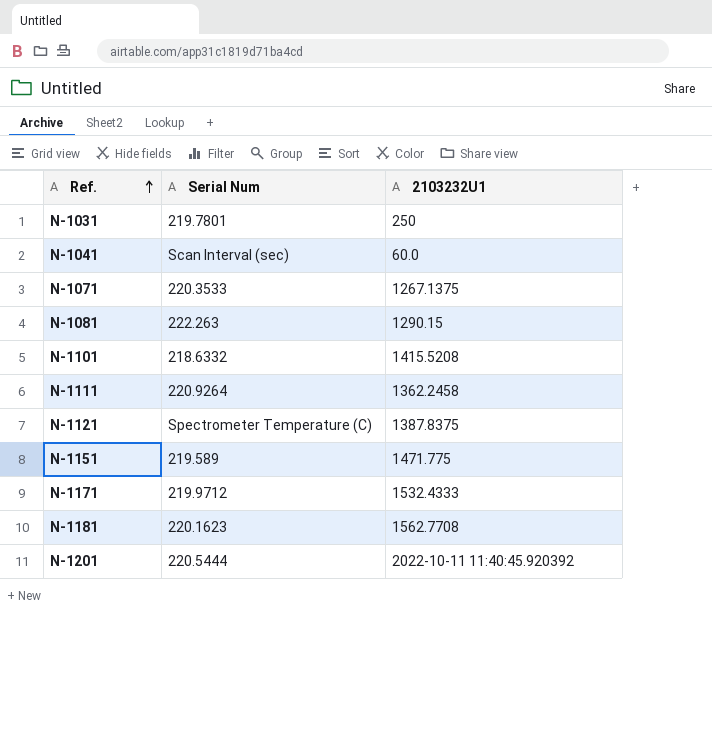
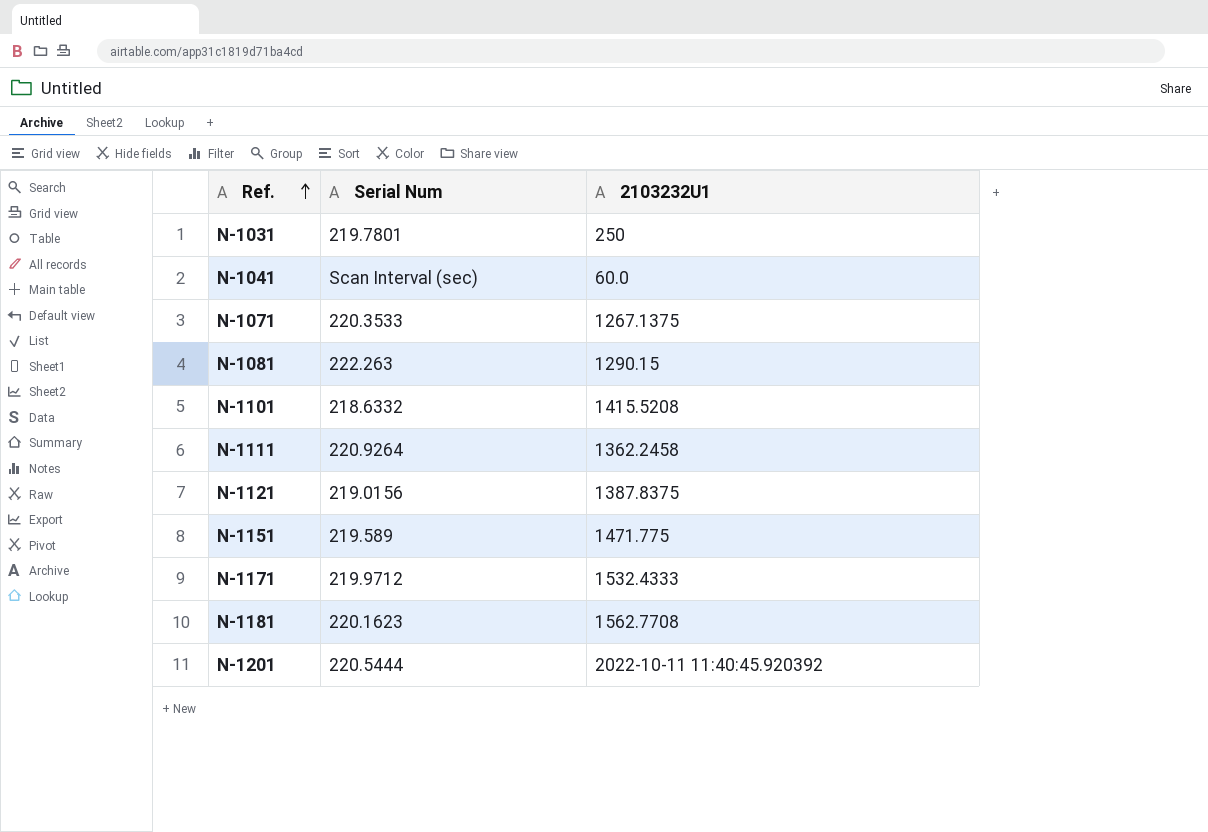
N-1121 | Serial Num: Spectrometer Temperature (C) -> 219.0156

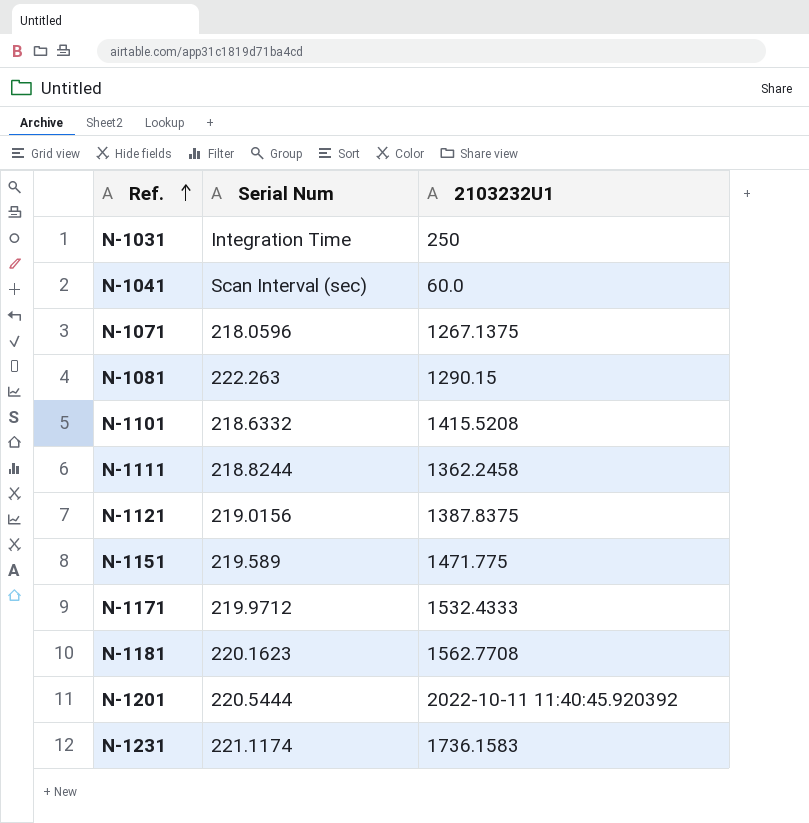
N-1031 | Serial Num: 219.7801 -> Integration Time
N-1071 | Serial Num: 220.3533 -> 218.0596
N-1111 | Serial Num: 220.9264 -> 218.8244
row N-1231: none -> 221.1174 | 1736.1583

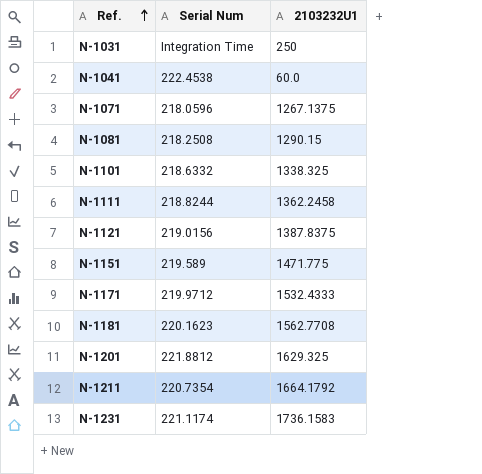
N-1041 | Serial Num: Scan Interval (sec) -> 222.4538
N-1081 | Serial Num: 222.263 -> 218.2508
N-1101 | 2103232U1: 1415.5208 -> 1338.325
N-1201 | Serial Num: 220.5444 -> 221.8812
N-1201 | 2103232U1: 2022-10-11 11:40:45.920392 -> 1629.325
row N-1211: none -> 220.7354 | 1664.1792

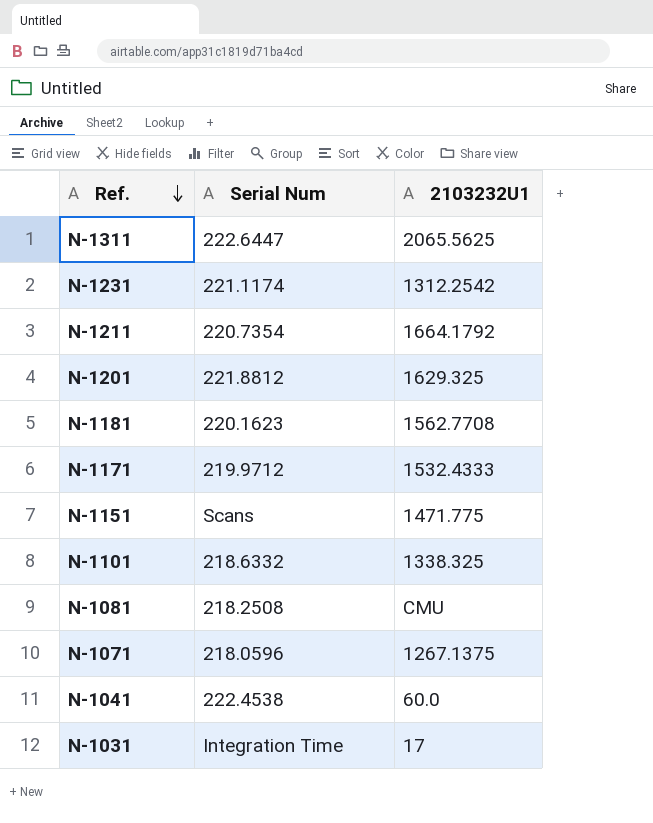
row order: Ref. ascending -> Ref. descending
row N-1111: 218.8244 | 1362.2458 -> none
row N-1121: 219.0156 | 1387.8375 -> none
row N-1311: none -> 222.6447 | 2065.5625
N-1231 | 2103232U1: 1736.1583 -> 1312.2542
N-1151 | Serial Num: 219.589 -> Scans
N-1081 | 2103232U1: 1290.15 -> CMU
N-1031 | 2103232U1: 250 -> 17

